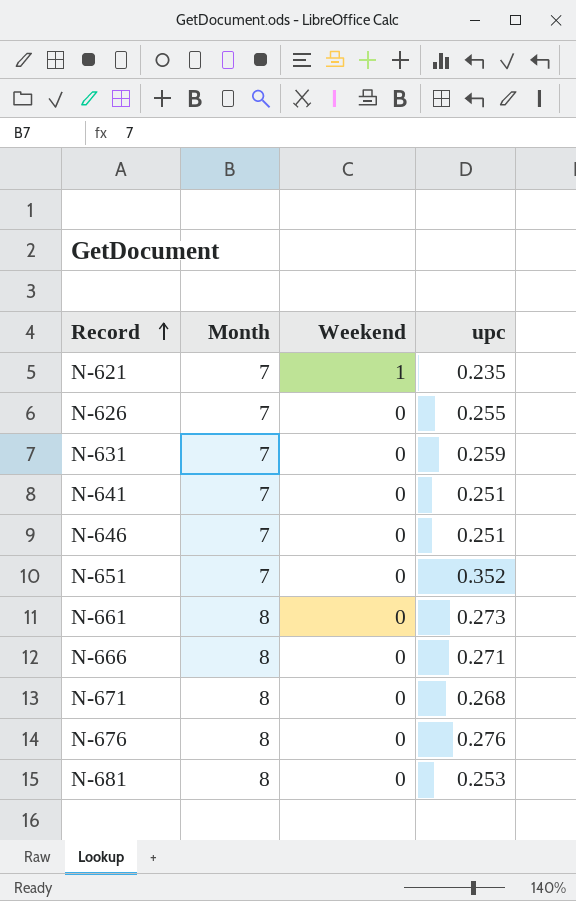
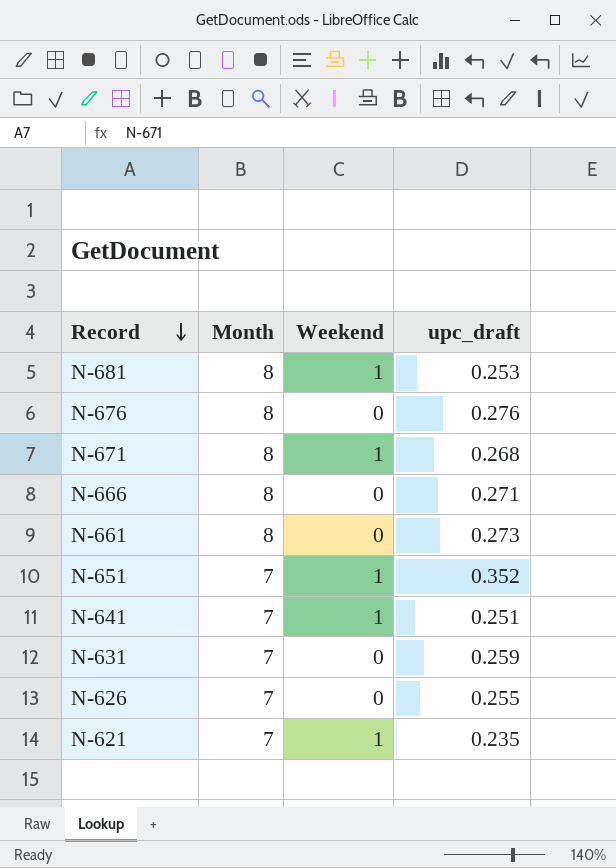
row order: Record ascending -> Record descending
column name: upc -> upc_draft
row N-646: 7 | 0 | 0.251 -> none
N-681 | Weekend: 0 -> 1
N-671 | Weekend: 0 -> 1
N-651 | Weekend: 0 -> 1
N-641 | Weekend: 0 -> 1

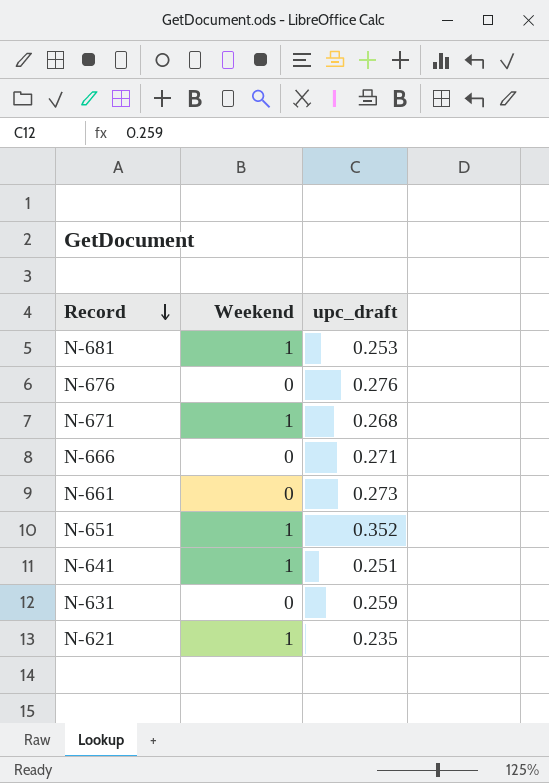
column Month | position: 2 -> none
row N-626: 7 | 0 | 0.255 -> none

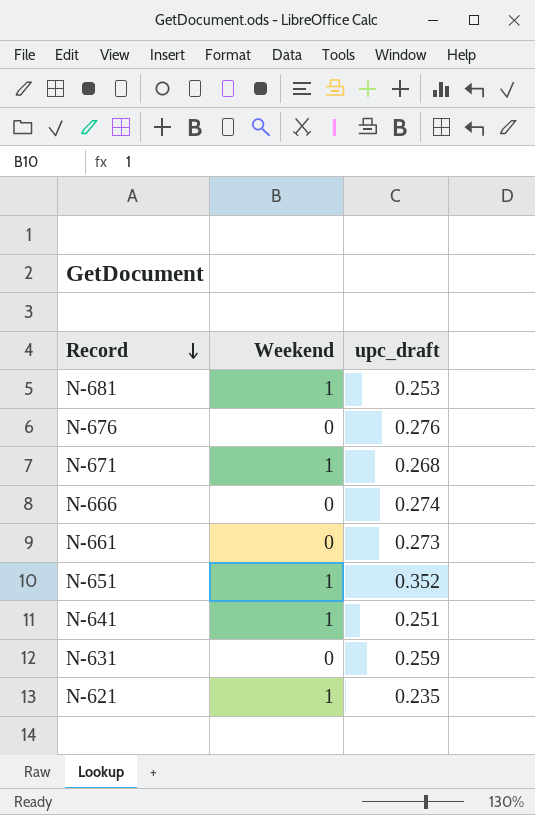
N-666 | upc_draft: 0.271 -> 0.274

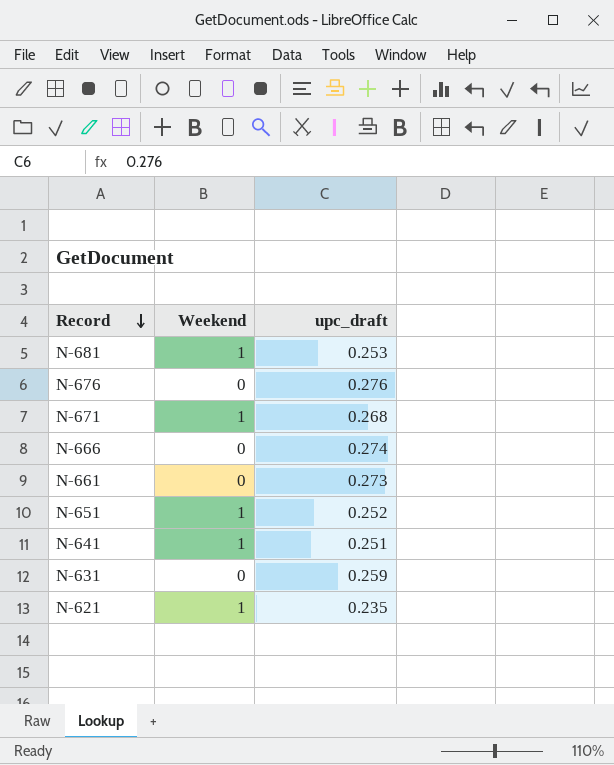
N-651 | upc_draft: 0.352 -> 0.252

